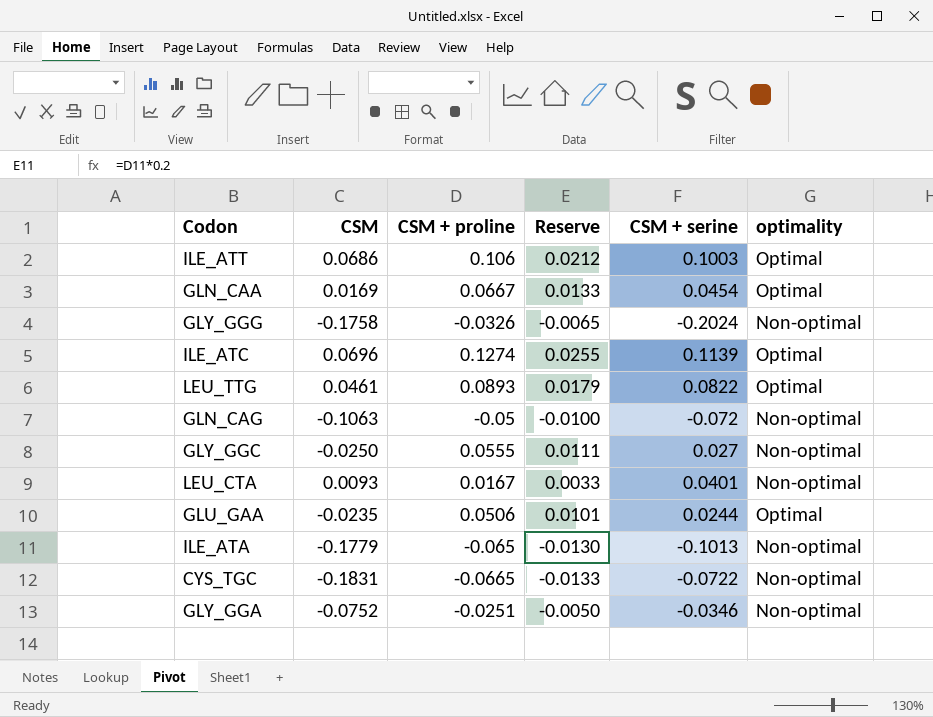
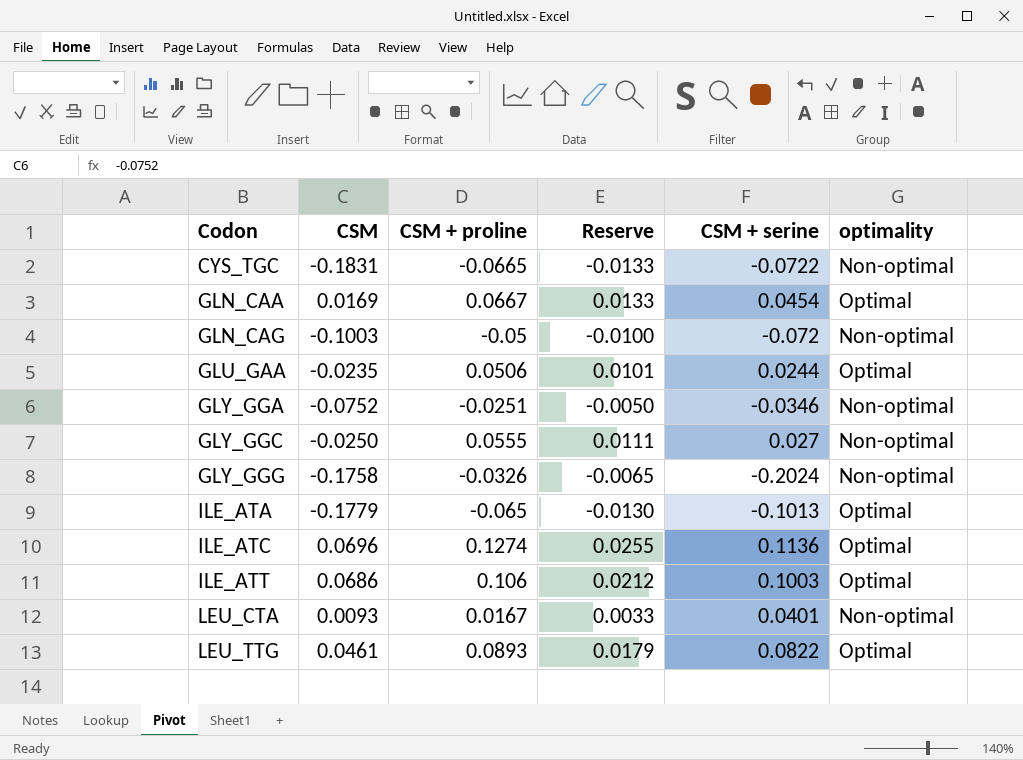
row order: none -> Codon ascending
GLN_CAG | CSM: -0.1063 -> -0.1003
ILE_ATA | optimality: Non-optimal -> Optimal
ILE_ATC | CSM + serine: 0.1139 -> 0.1136

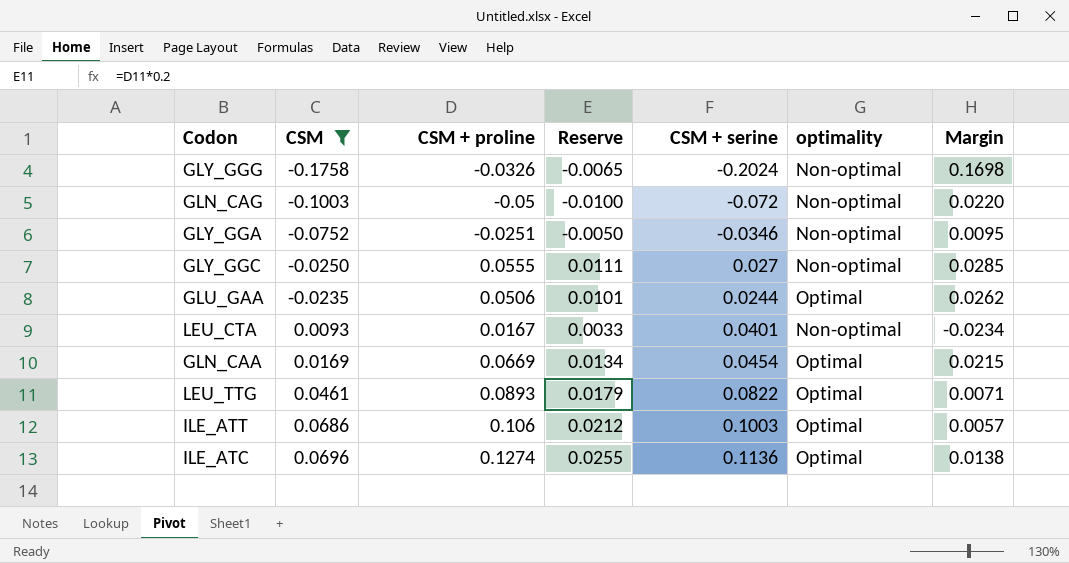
filter: none -> CSM >= -0.1758
row order: Codon ascending -> CSM ascending
column Margin | formula: none -> [CSM + proline] - [CSM + serine]
GLN_CAA | CSM + proline: 0.0667 -> 0.0669
GLN_CAA | Reserve: 0.0133 -> 0.0134

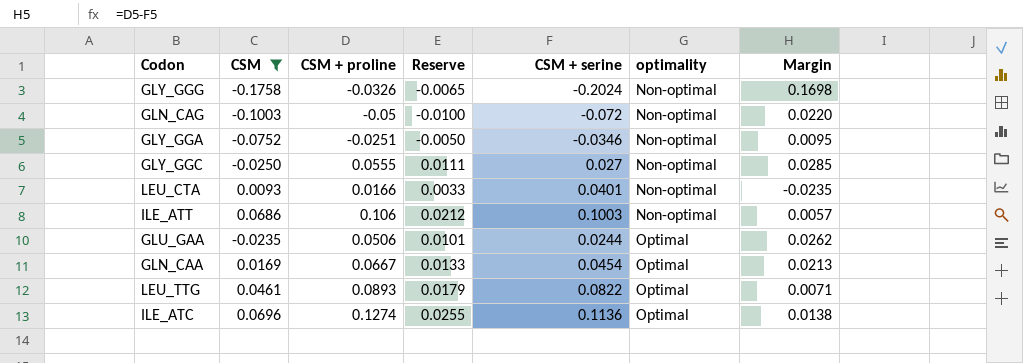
row order: CSM ascending -> optimality ascending
LEU_CTA | CSM + proline: 0.0167 -> 0.0166
LEU_CTA | Margin: -0.0234 -> -0.0235
ILE_ATT | optimality: Optimal -> Non-optimal
GLN_CAA | CSM + proline: 0.0669 -> 0.0667
GLN_CAA | Reserve: 0.0134 -> 0.0133
GLN_CAA | Margin: 0.0215 -> 0.0213

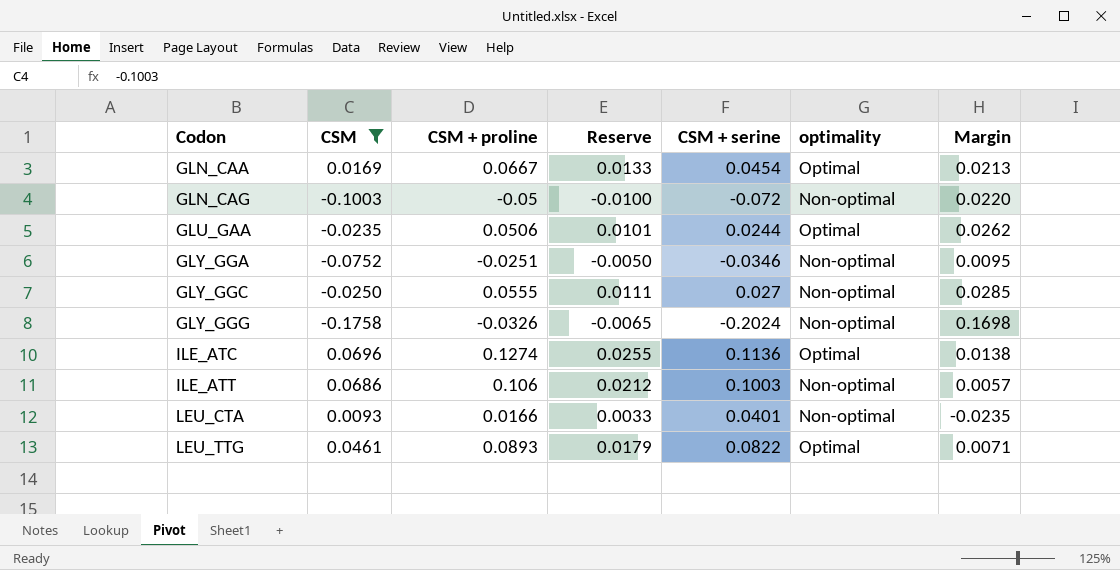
row order: optimality ascending -> Codon ascending

